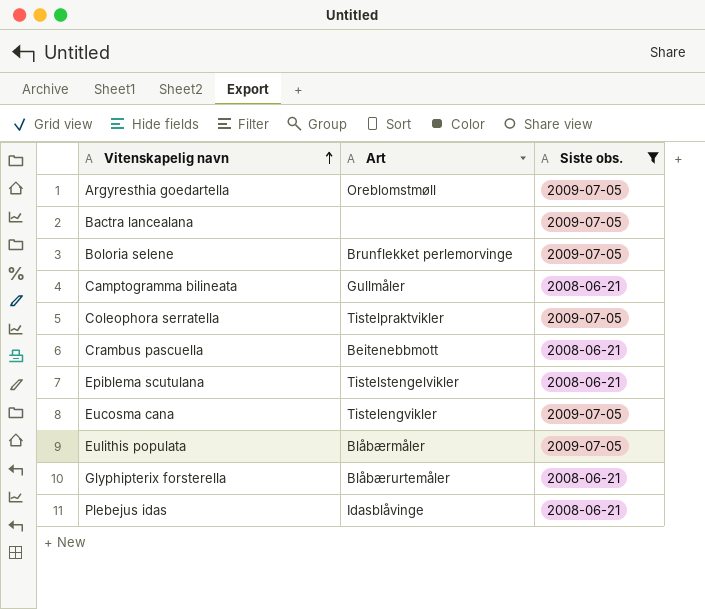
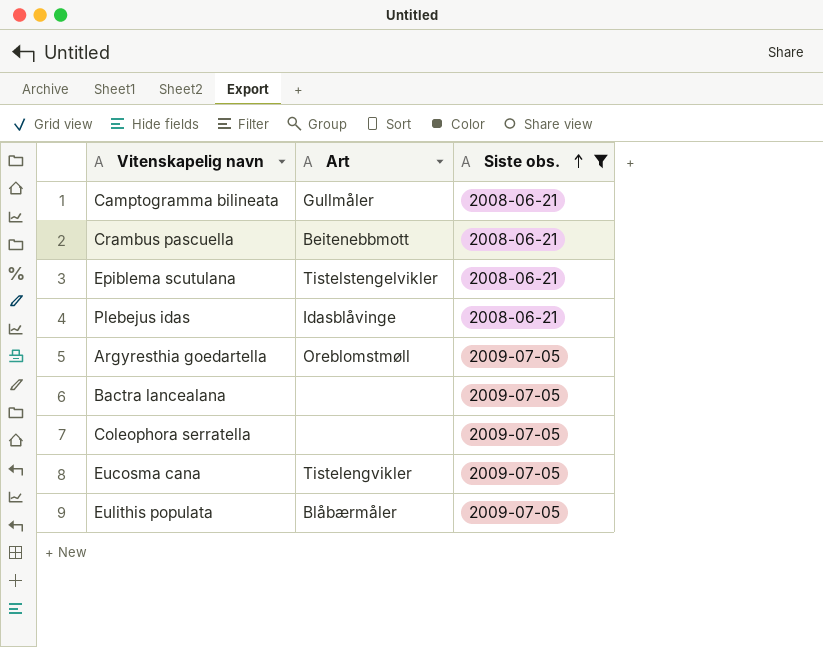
row order: Vitenskapelig navn ascending -> Siste obs. ascending
row Boloria selene: Brunflekket perlemorvinge | 2009-07-05 -> none
row Glyphipterix forsterella: Blåbærurtemåler | 2008-06-21 -> none
Coleophora serratella | Art: Tistelpraktvikler -> none

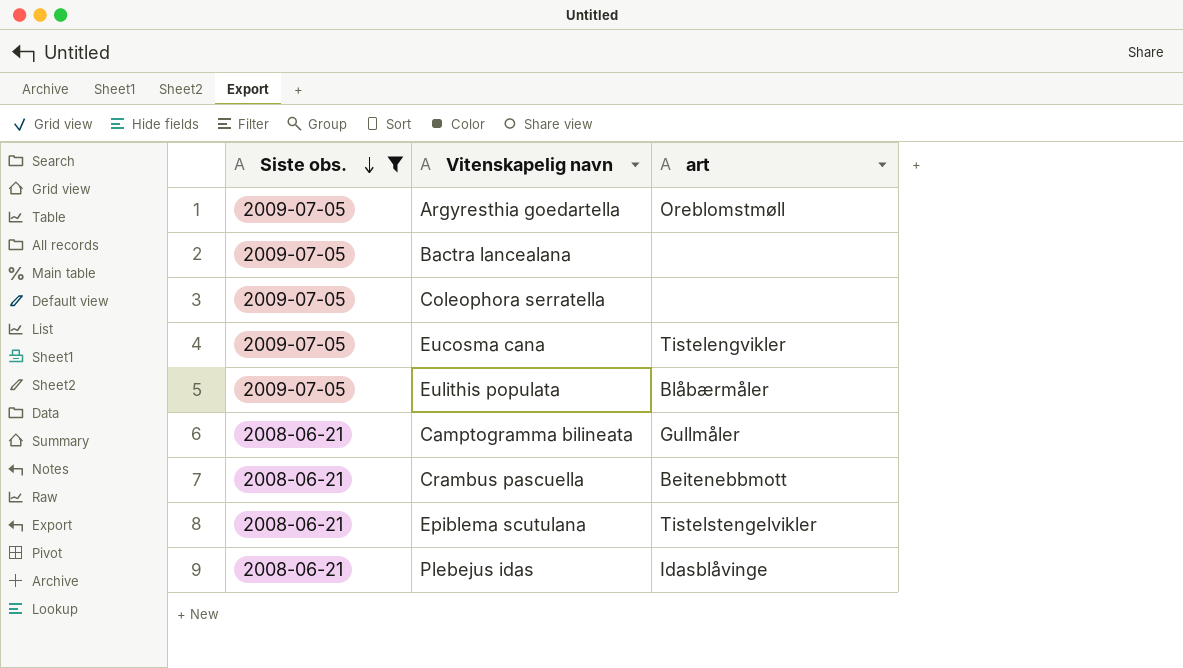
row order: Siste obs. ascending -> Siste obs. descending
column Siste obs. | position: 3 -> 1
column name: Art -> art

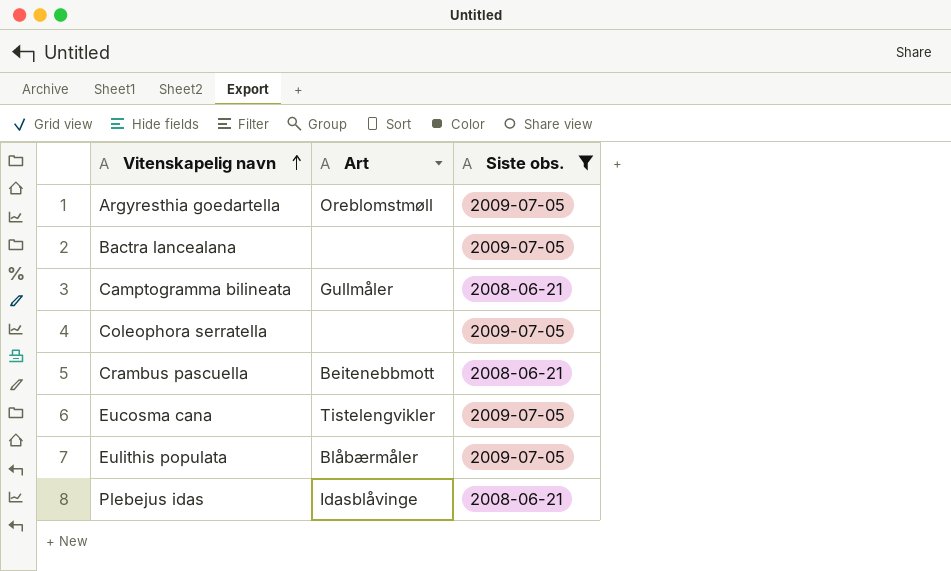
row order: Siste obs. descending -> Vitenskapelig navn ascending
column name: art -> Art
column Siste obs. | position: 1 -> 3
row Epiblema scutulana: 2008-06-21 | Tistelstengelvikler -> none

